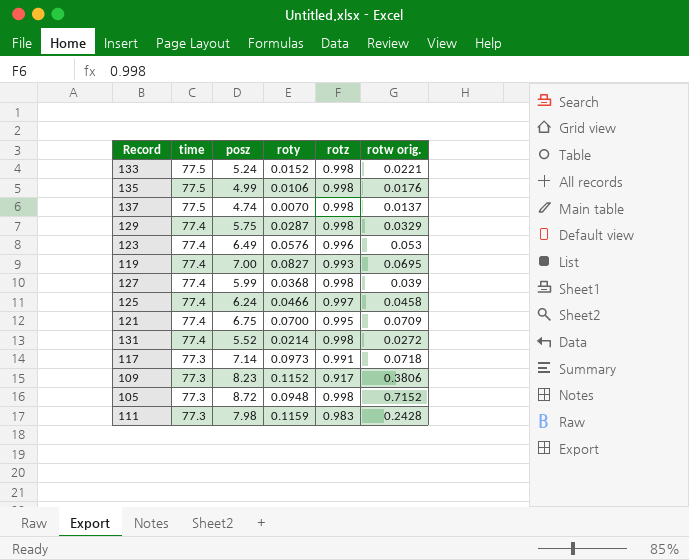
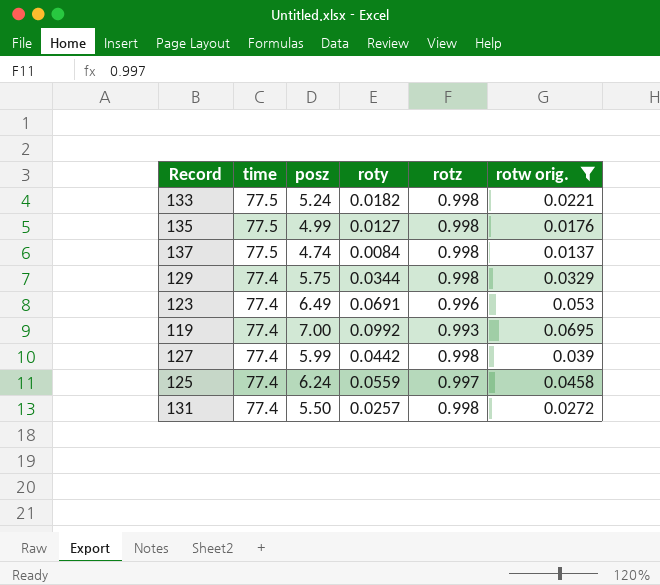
filter: none -> rotw orig. <= 0.0695
133 | roty: 0.0152 -> 0.0182
135 | roty: 0.0106 -> 0.0127
137 | roty: 0.0070 -> 0.0084
129 | roty: 0.0287 -> 0.0344
123 | roty: 0.0576 -> 0.0691
119 | roty: 0.0827 -> 0.0992
127 | roty: 0.0368 -> 0.0442
125 | roty: 0.0466 -> 0.0559
131 | posz: 5.52 -> 5.50
131 | roty: 0.0214 -> 0.0257

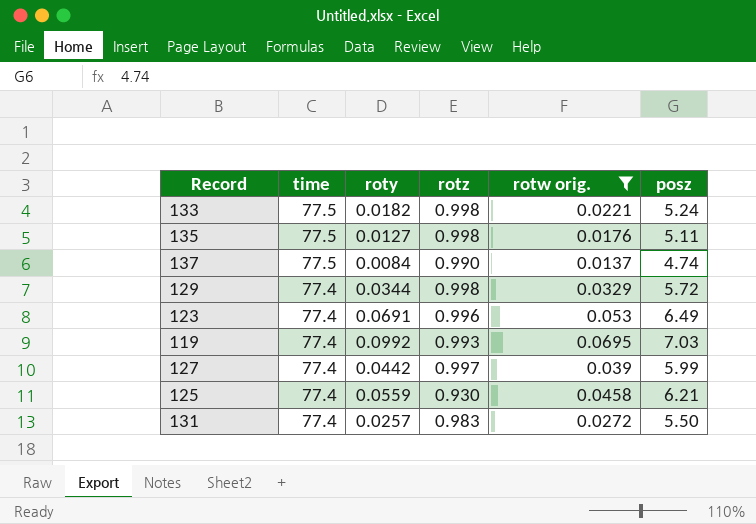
column posz | position: 3 -> 6
135 | posz: 4.99 -> 5.11
137 | rotz: 0.998 -> 0.990
129 | posz: 5.75 -> 5.72
119 | posz: 7.00 -> 7.03
127 | rotz: 0.998 -> 0.997
125 | rotz: 0.997 -> 0.930
125 | posz: 6.24 -> 6.21
131 | rotz: 0.998 -> 0.983

